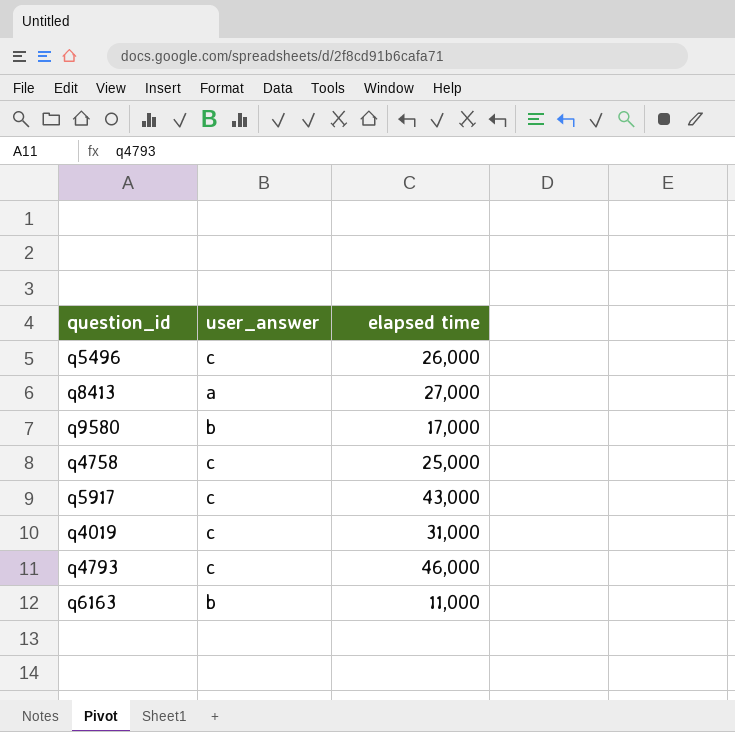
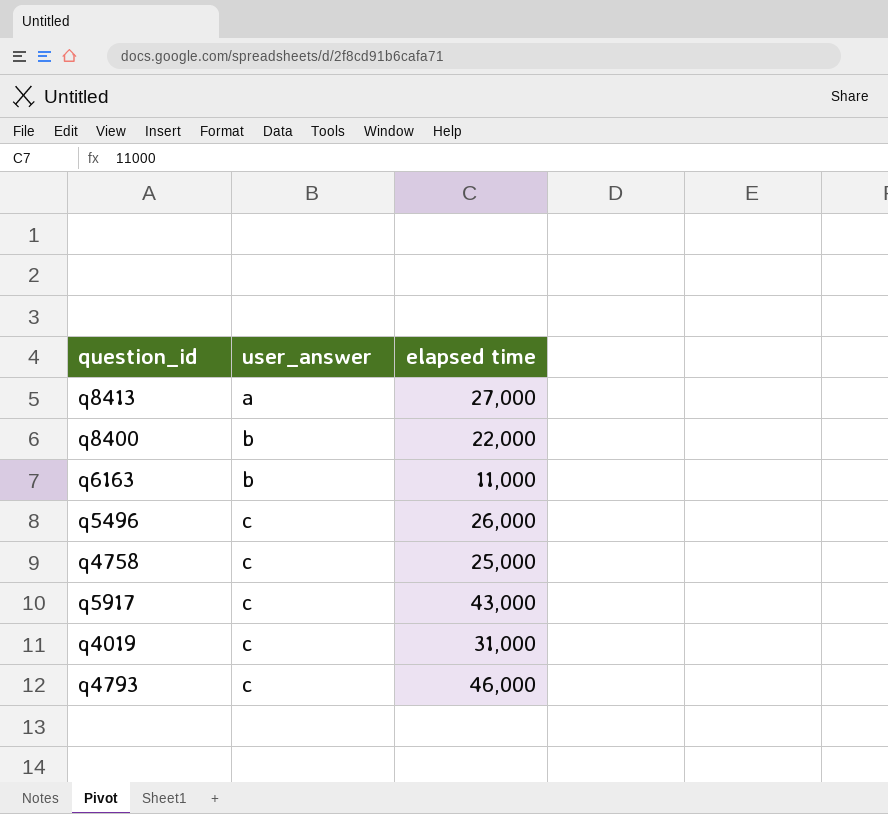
row order: none -> user_answer ascending
row q9580: b | 17,000 -> none
row q8400: none -> b | 22,000

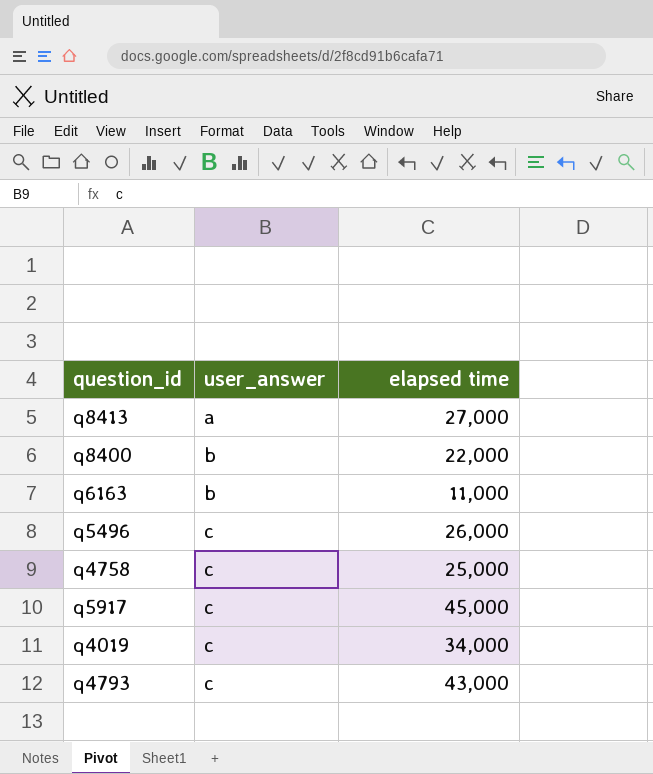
q5917 | elapsed time: 43,000 -> 45,000
q4019 | elapsed time: 31,000 -> 34,000
q4793 | elapsed time: 46,000 -> 43,000

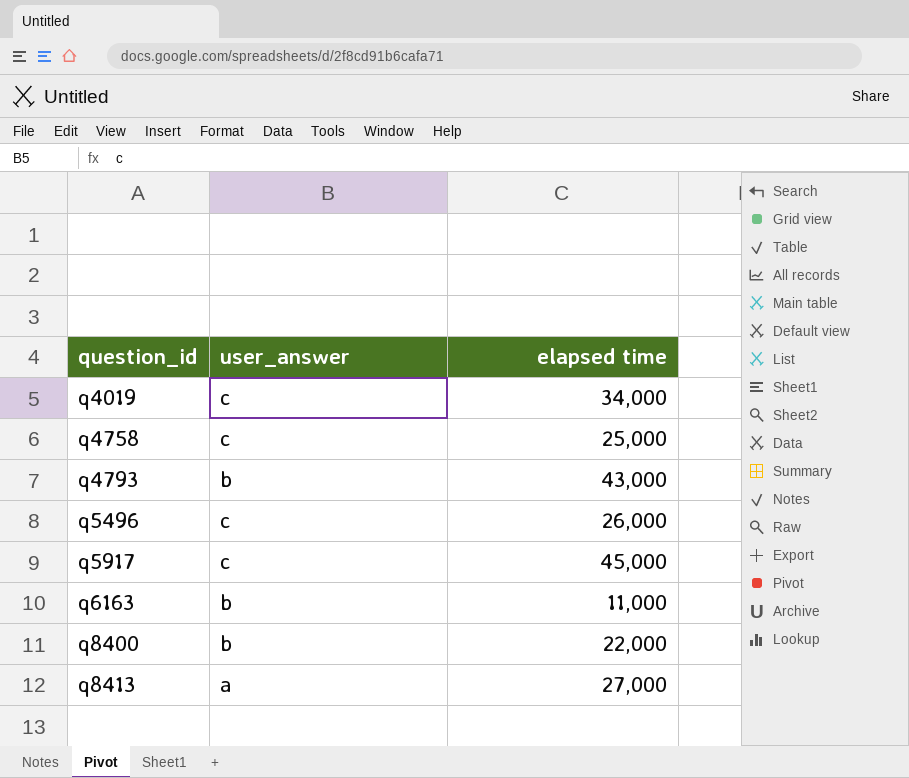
row order: user_answer ascending -> question_id ascending
q4793 | user_answer: c -> b

